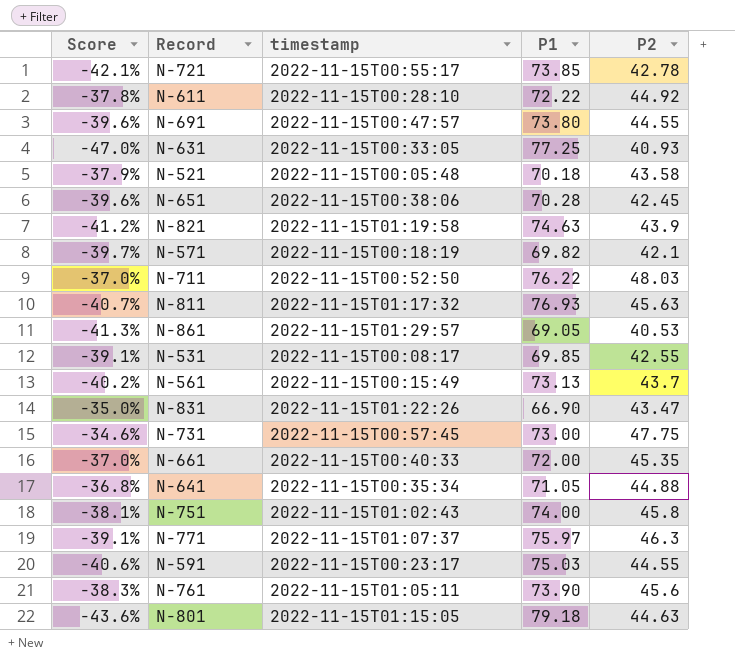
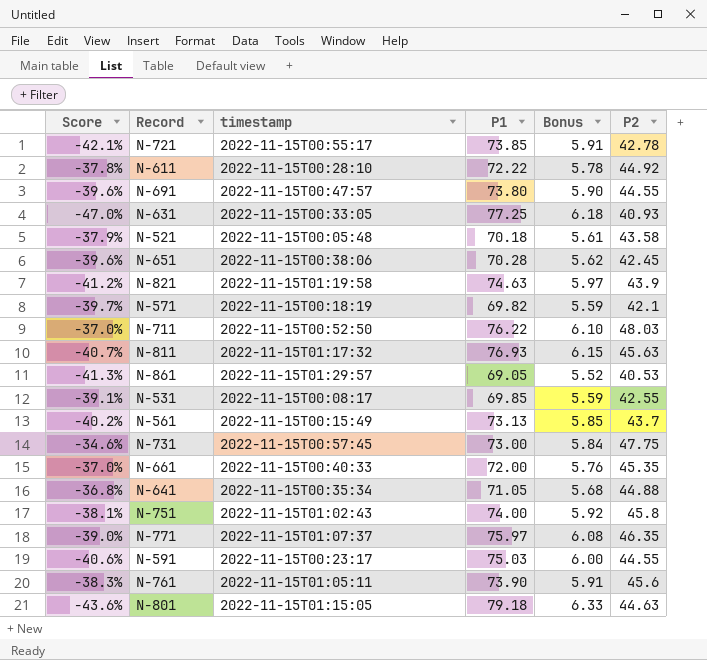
column Bonus | formula: none -> [P1] * 0.08
row N-831: -35.0% | 2022-11-15T01:22:26 | 66.90 | 43.47 -> none
N-771 | Score: -39.1% -> -39.0%
N-771 | P2: 46.3 -> 46.35

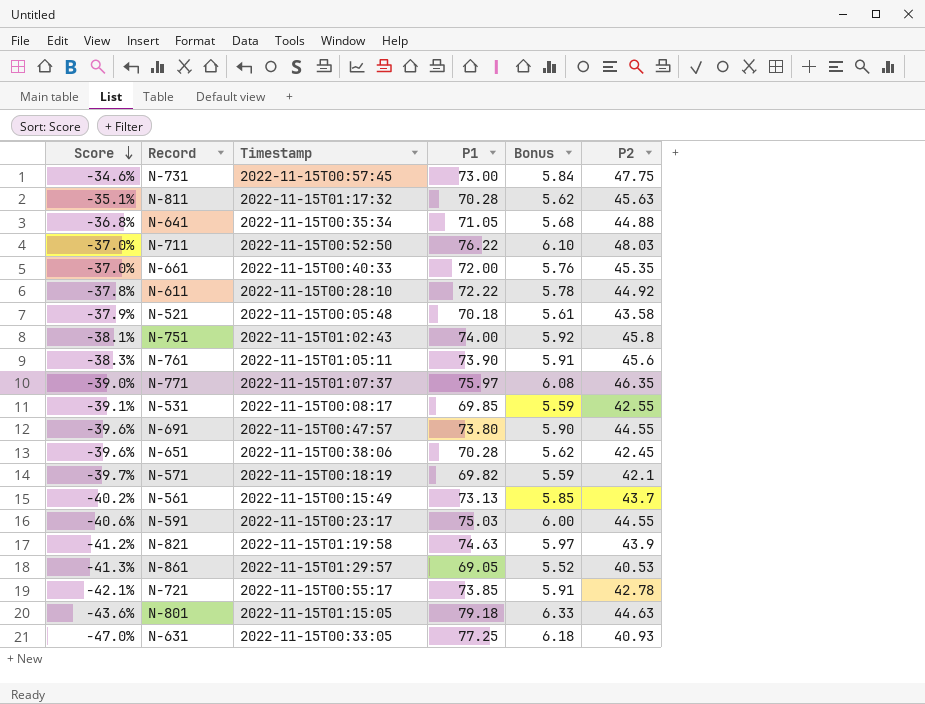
row order: none -> Score descending
column name: timestamp -> Timestamp
N-811 | Score: -40.7% -> -35.1%
N-811 | P1: 76.93 -> 70.28
N-811 | Bonus: 6.15 -> 5.62

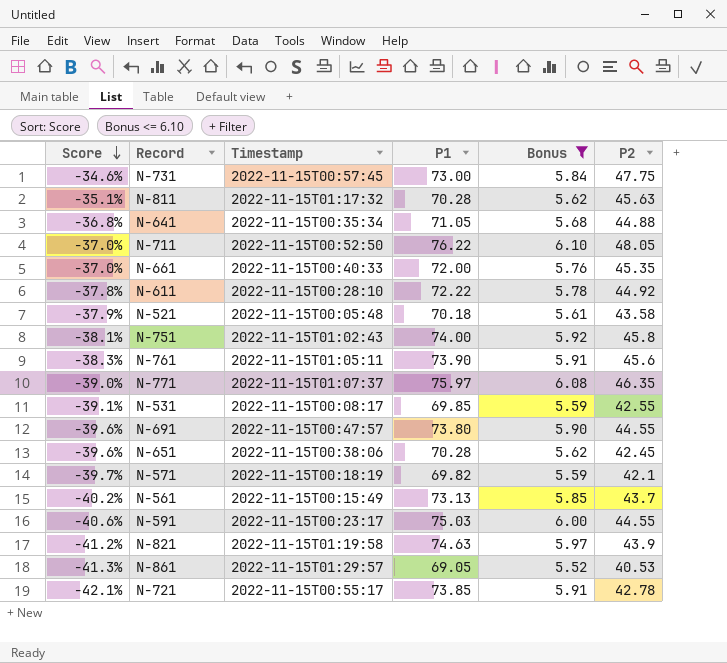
filter: none -> Bonus <= 6.10
N-711 | P2: 48.03 -> 48.05

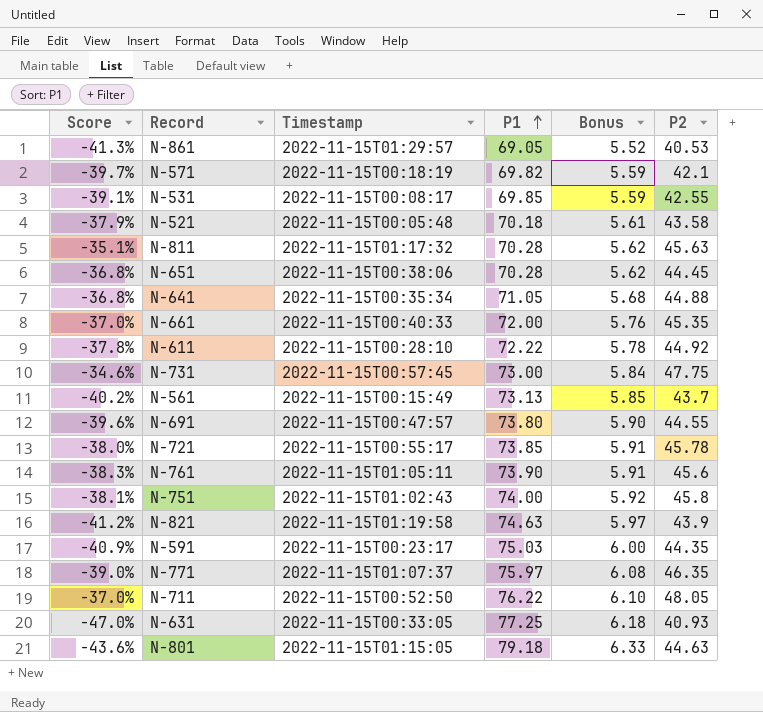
filter: Bonus <= 6.10 -> none
row order: Score descending -> P1 ascending
N-651 | Score: -39.6% -> -36.8%
N-651 | P2: 42.45 -> 44.45
N-721 | Score: -42.1% -> -38.0%
N-721 | P2: 42.78 -> 45.78
N-591 | Score: -40.6% -> -40.9%
N-591 | P2: 44.55 -> 44.35

